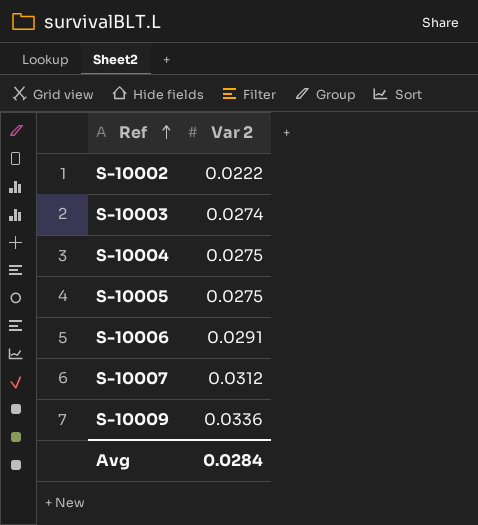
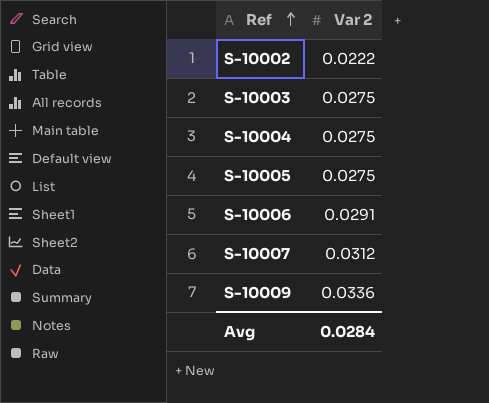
S-10003 | Var 2: 0.0274 -> 0.0275

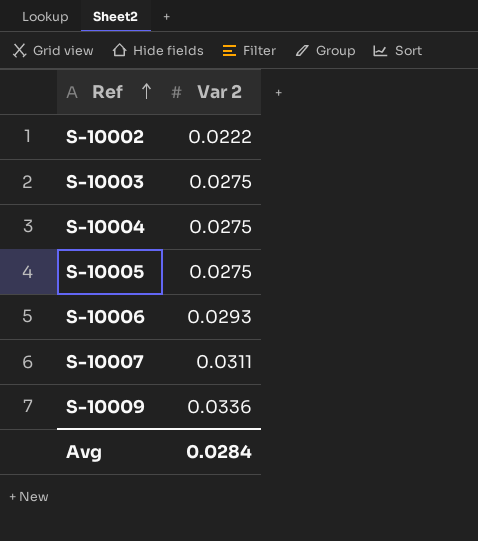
S-10006 | Var 2: 0.0291 -> 0.0293
S-10007 | Var 2: 0.0312 -> 0.0311

